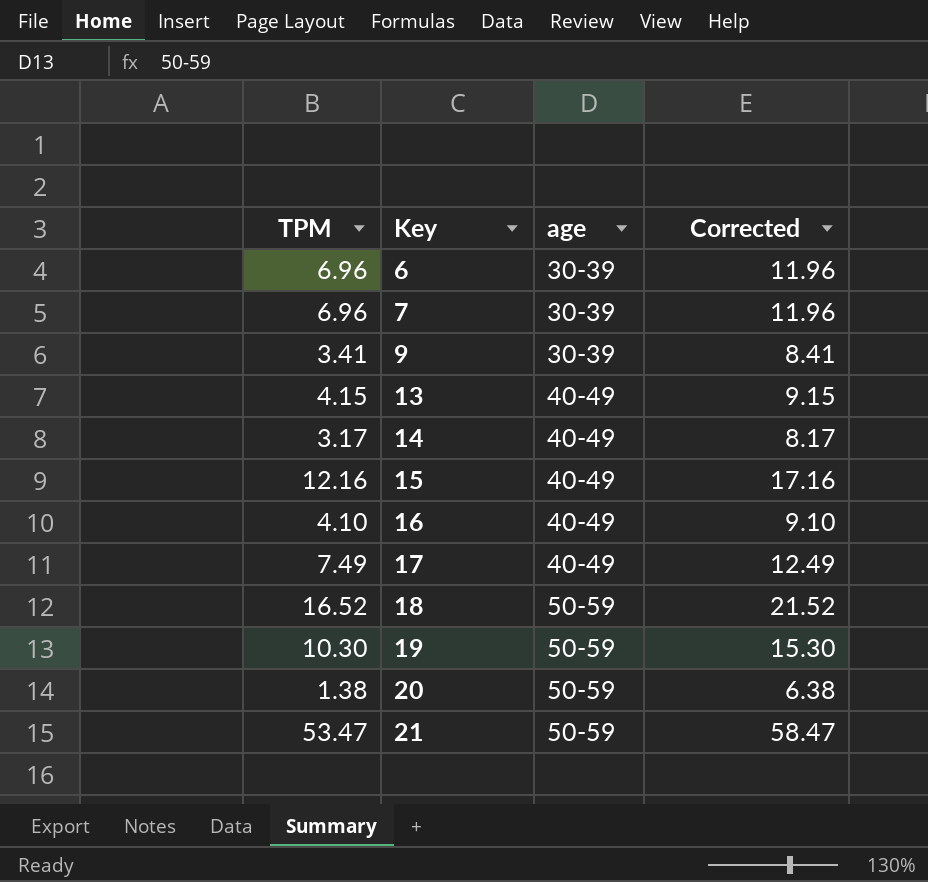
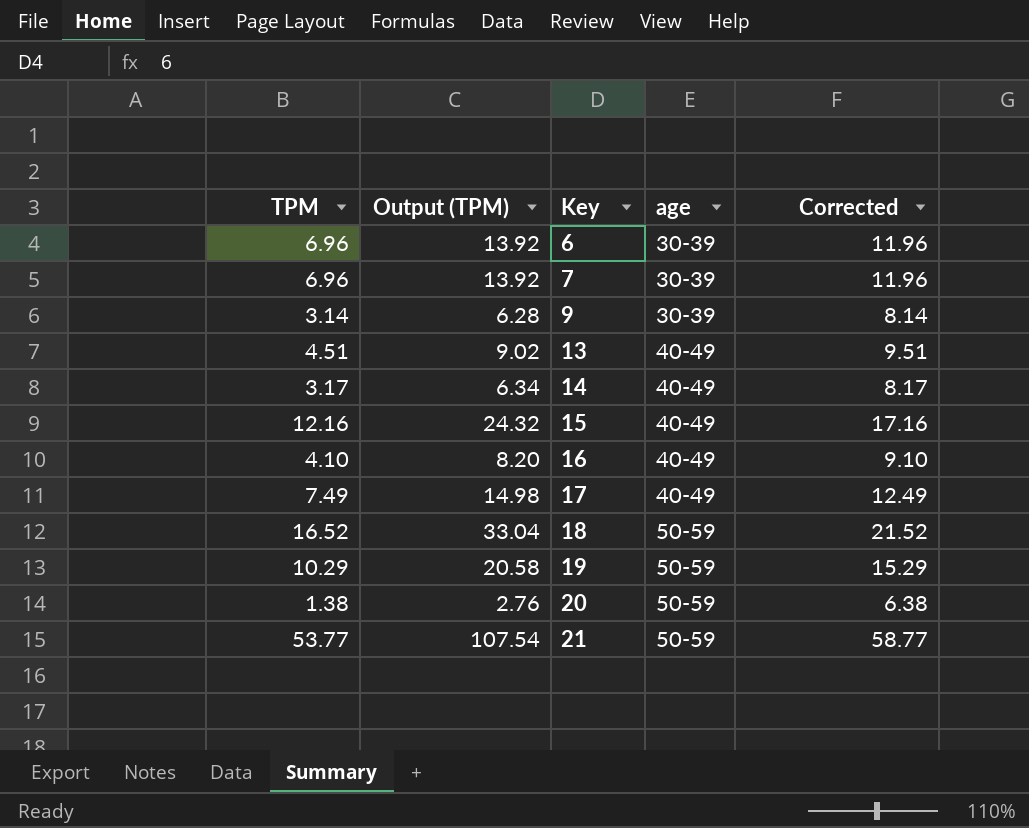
column Output (TPM) | formula: none -> [TPM] * 2
9 | TPM: 3.41 -> 3.14
9 | Corrected: 8.41 -> 8.14
13 | TPM: 4.15 -> 4.51
13 | Corrected: 9.15 -> 9.51
19 | TPM: 10.30 -> 10.29
19 | Corrected: 15.30 -> 15.29
21 | TPM: 53.47 -> 53.77
21 | Corrected: 58.47 -> 58.77

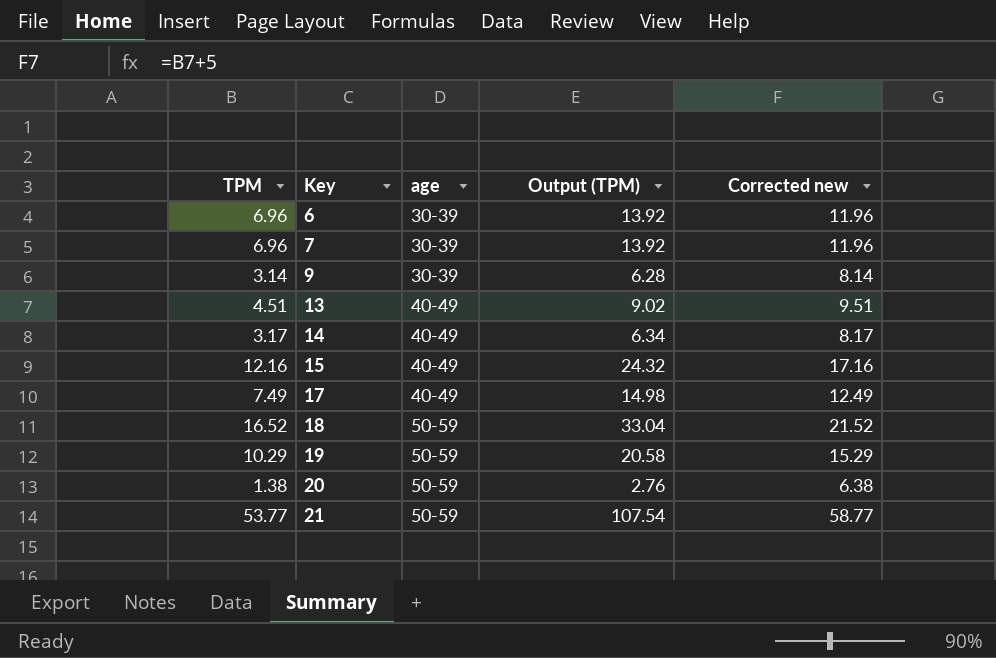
column Output (TPM) | position: 2 -> 4
column name: Corrected -> Corrected new
row 16: 4.10 | 8.20 | 40-49 | 9.10 -> none

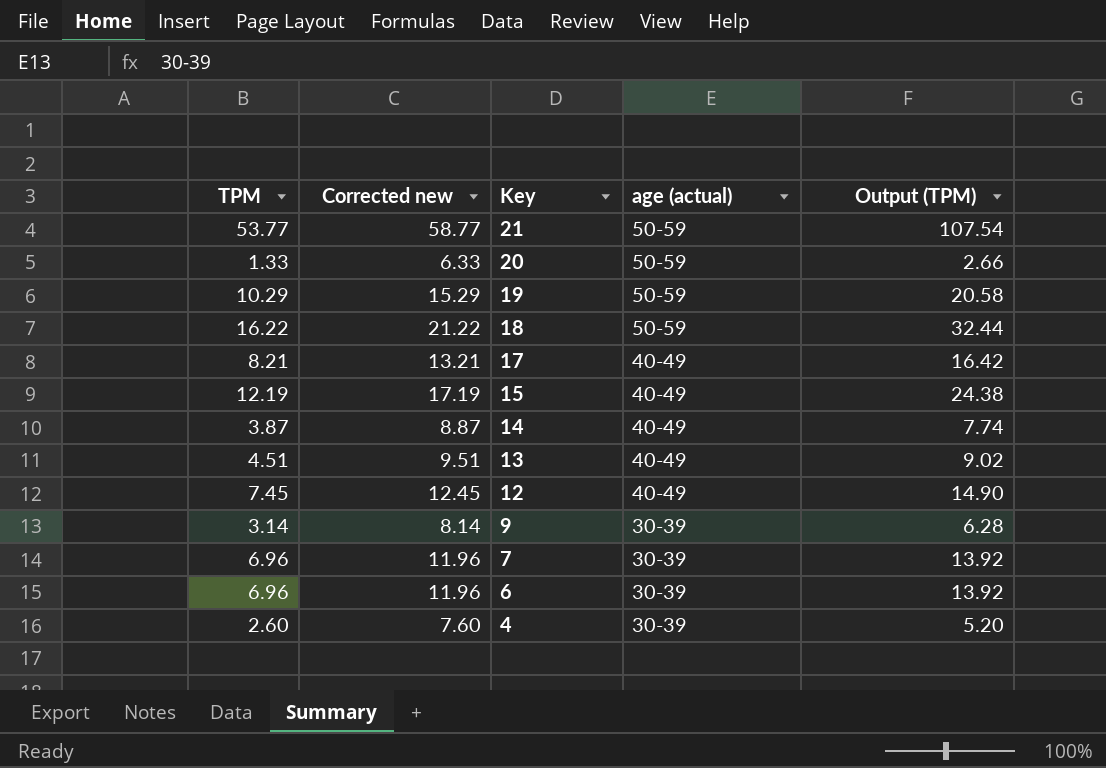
row order: Key ascending -> Key descending
column Corrected new | position: 5 -> 2
column name: age -> age (actual)
20 | TPM: 1.38 -> 1.33
20 | Corrected new: 6.38 -> 6.33
20 | Output (TPM): 2.76 -> 2.66
18 | TPM: 16.52 -> 16.22
18 | Corrected new: 21.52 -> 21.22
18 | Output (TPM): 33.04 -> 32.44
17 | TPM: 7.49 -> 8.21
17 | Corrected new: 12.49 -> 13.21
17 | Output (TPM): 14.98 -> 16.42
15 | TPM: 12.16 -> 12.19
15 | Corrected new: 17.16 -> 17.19
15 | Output (TPM): 24.32 -> 24.38
14 | TPM: 3.17 -> 3.87
14 | Corrected new: 8.17 -> 8.87
14 | Output (TPM): 6.34 -> 7.74
row 12: none -> 7.45 | 12.45 | 40-49 | 14.90
row 4: none -> 2.60 | 7.60 | 30-39 | 5.20

